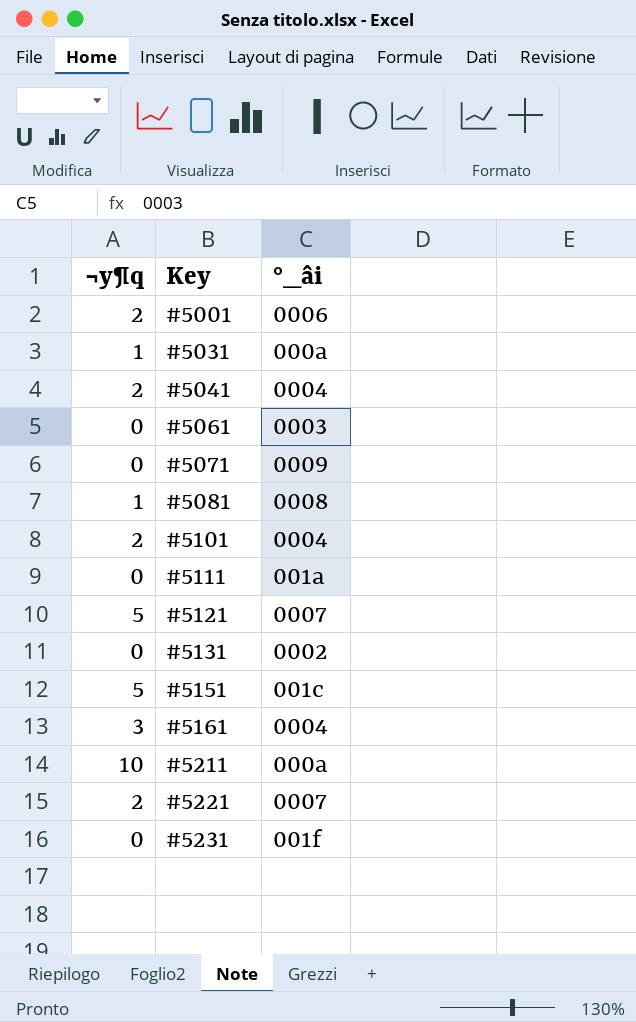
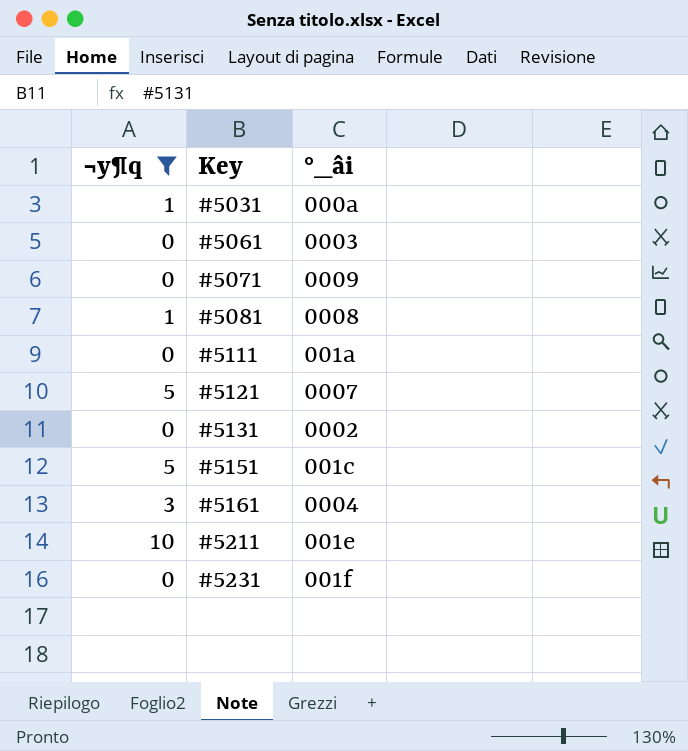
filter: none -> ¬y¶q != 2
#5211 | °_âi: 000a -> 001e

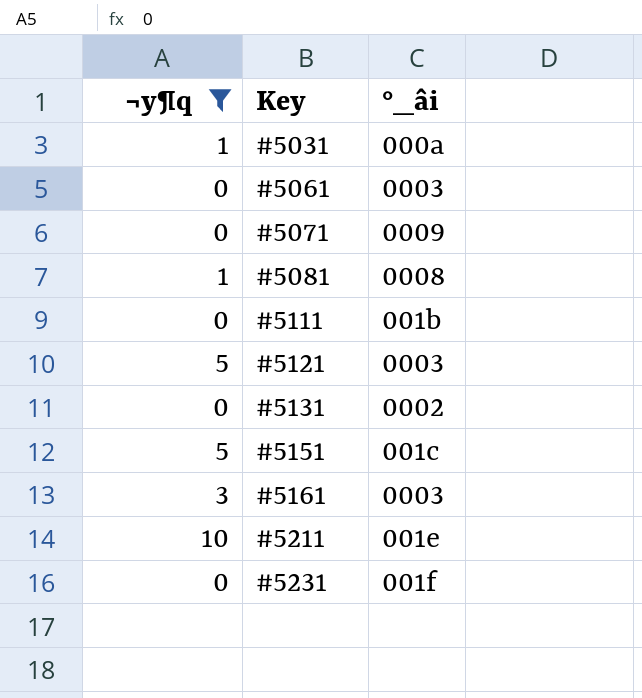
#5111 | °_âi: 001a -> 001b
#5121 | °_âi: 0007 -> 0003
#5161 | °_âi: 0004 -> 0003

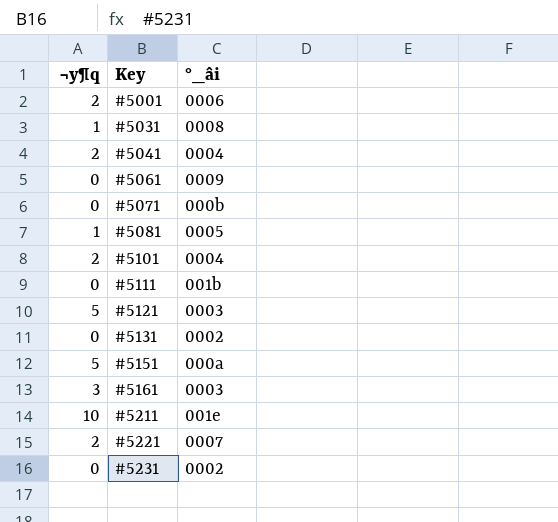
filter: ¬y¶q != 2 -> none
#5031 | °_âi: 000a -> 0008
#5061 | °_âi: 0003 -> 0009
#5071 | °_âi: 0009 -> 000b
#5081 | °_âi: 0008 -> 0005
#5151 | °_âi: 001c -> 000a
#5231 | °_âi: 001f -> 0002

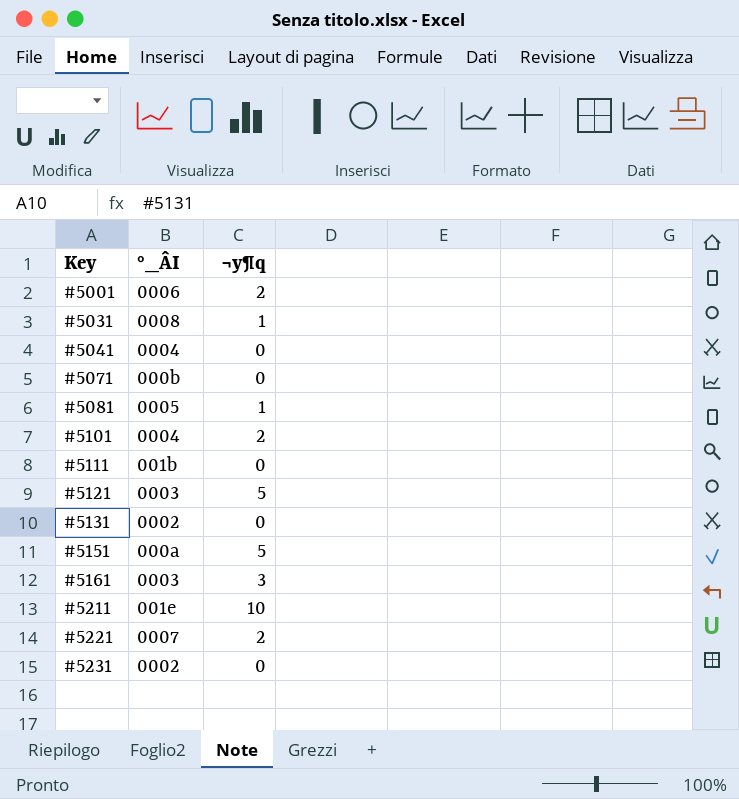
column name: °_âi -> °_ÂI
column ¬y¶q | position: 1 -> 3
row #5061: 0 | 0009 -> none
#5041 | ¬y¶q: 2 -> 0

